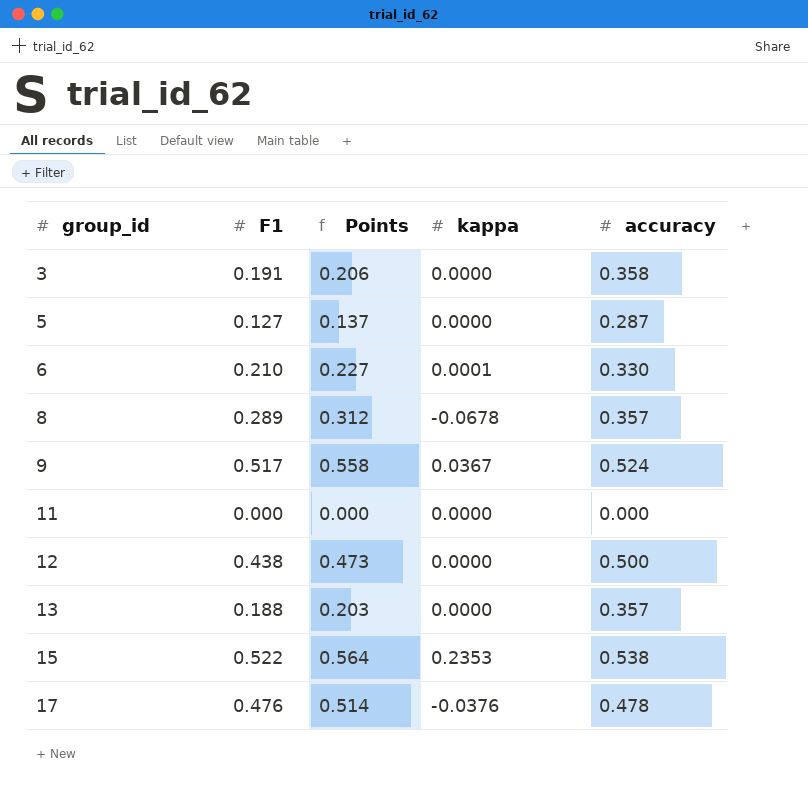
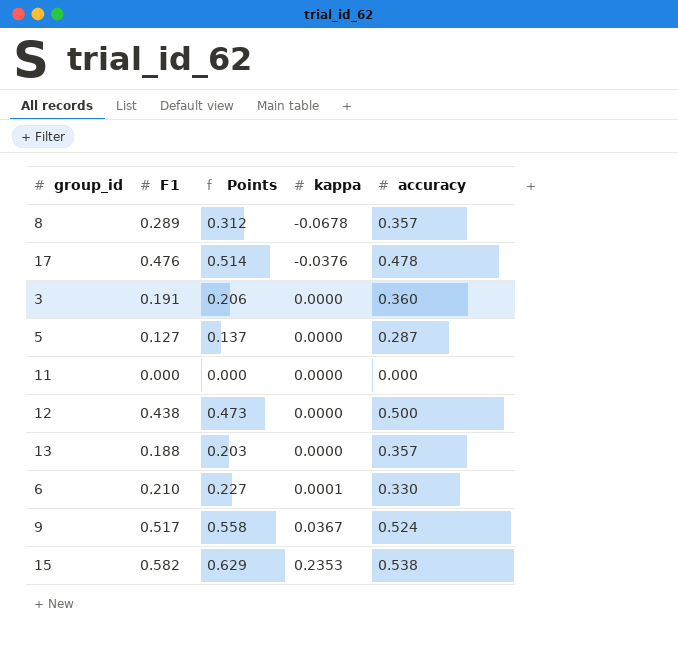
row order: group_id ascending -> kappa ascending
3 | accuracy: 0.358 -> 0.360
15 | F1: 0.522 -> 0.582
15 | Points: 0.564 -> 0.629

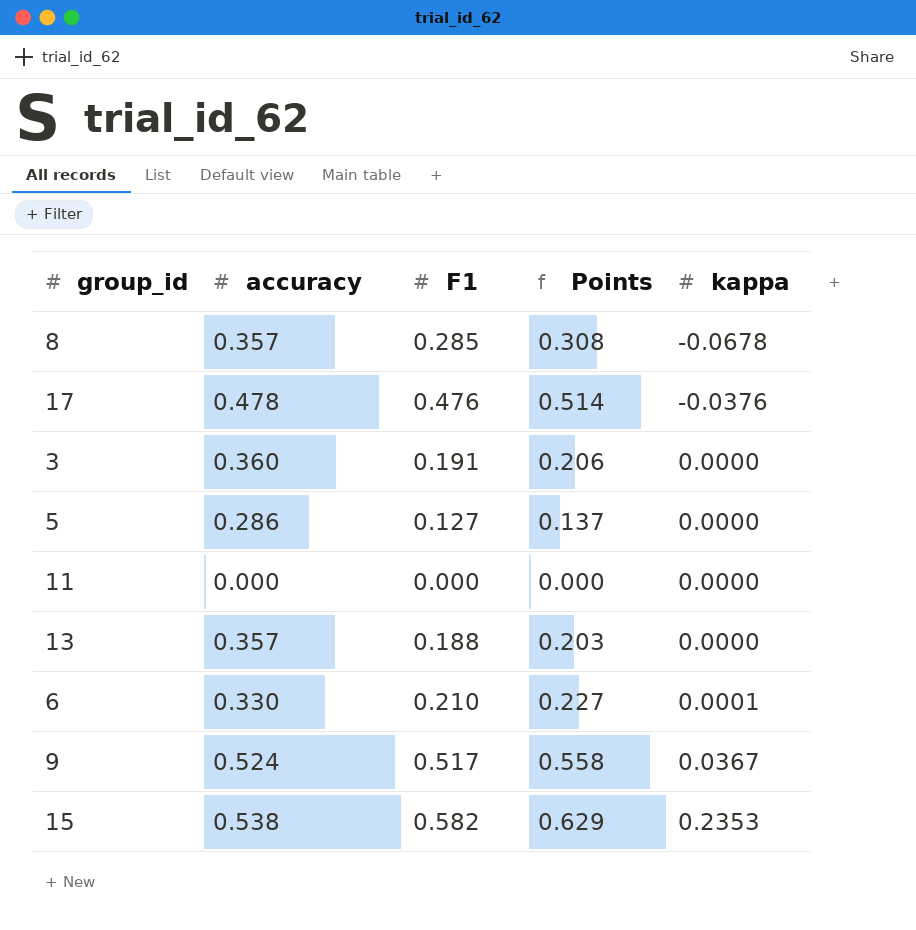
column accuracy | position: 5 -> 2
row 12: 0.438 | 0.473 | 0.0000 | 0.500 -> none
8 | F1: 0.289 -> 0.285
8 | Points: 0.312 -> 0.308
5 | accuracy: 0.287 -> 0.286

